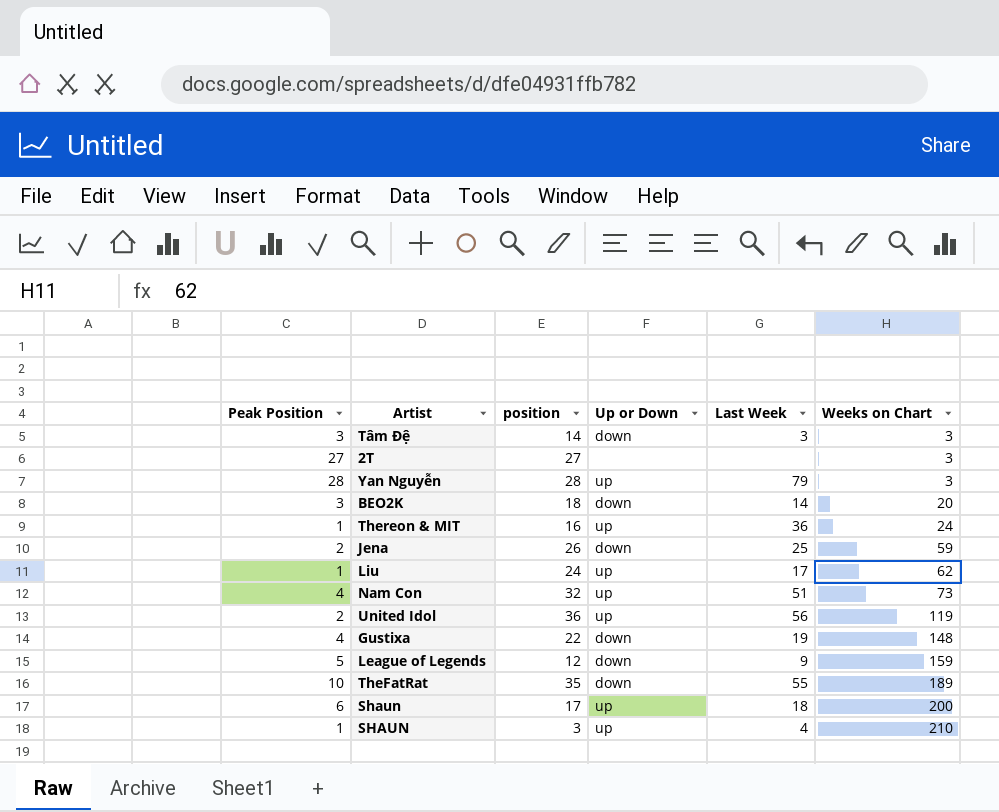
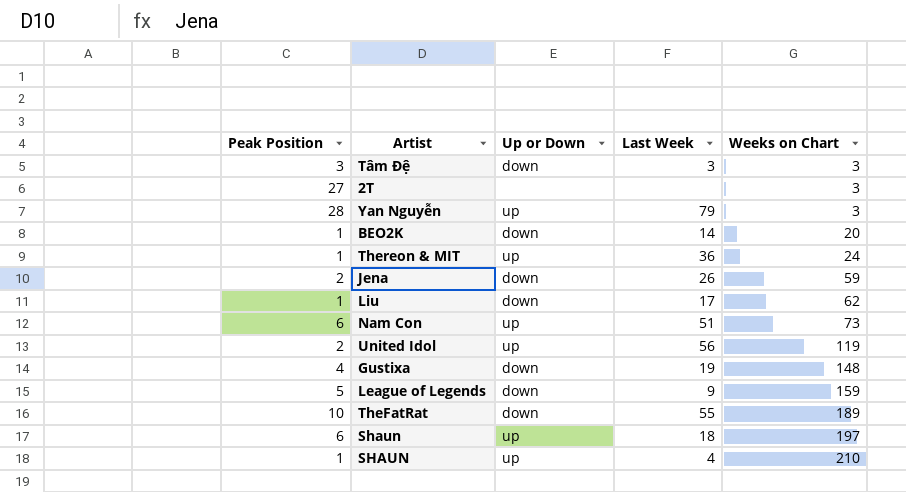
column position | position: 3 -> none
BEO2K | Peak Position: 3 -> 1
Jena | Last Week: 25 -> 26
Liu | Up or Down: up -> down
Nam Con | Peak Position: 4 -> 6
Shaun | Weeks on Chart: 200 -> 197

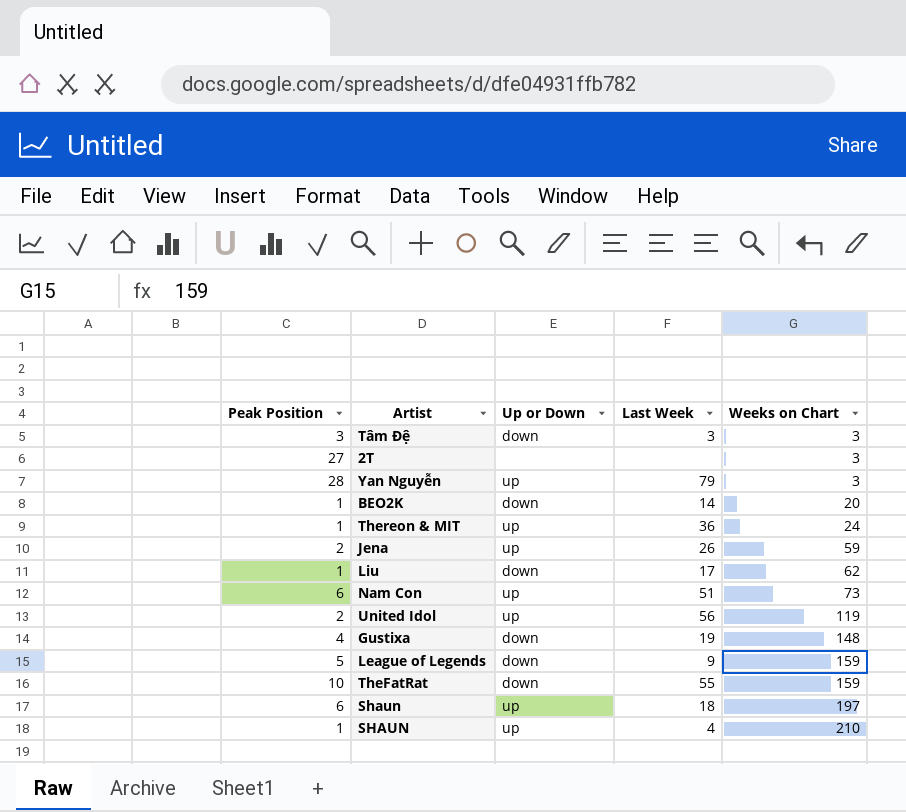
Jena | Up or Down: down -> up
TheFatRat | Weeks on Chart: 189 -> 159

